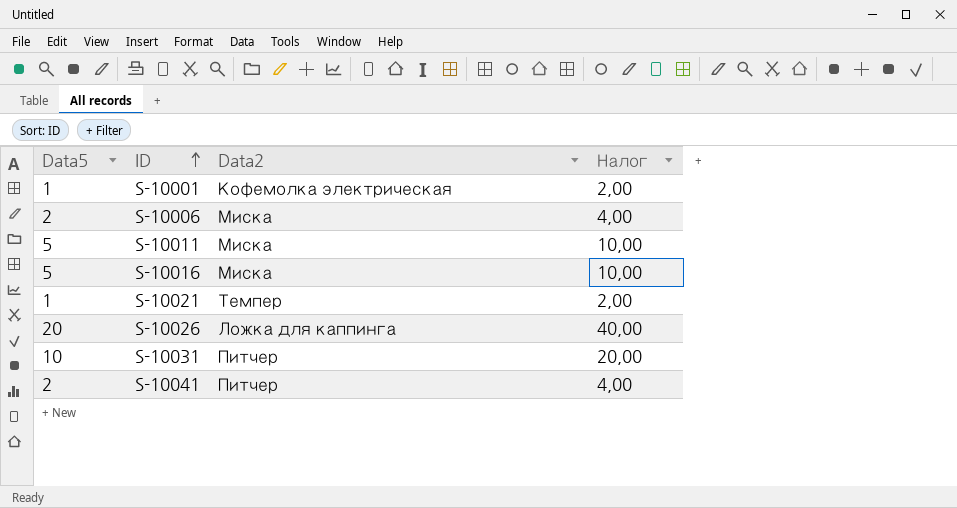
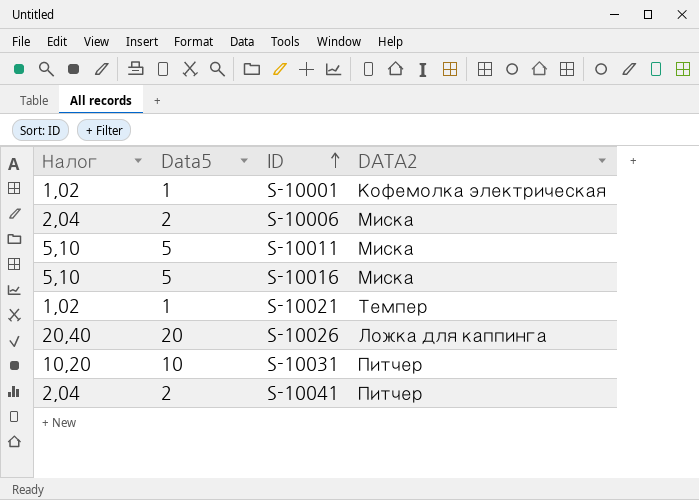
column Налог | formula: [Data5] * 2 -> [Data5] * 1,02
column Налог | position: 4 -> 1
column name: Data2 -> DATA2

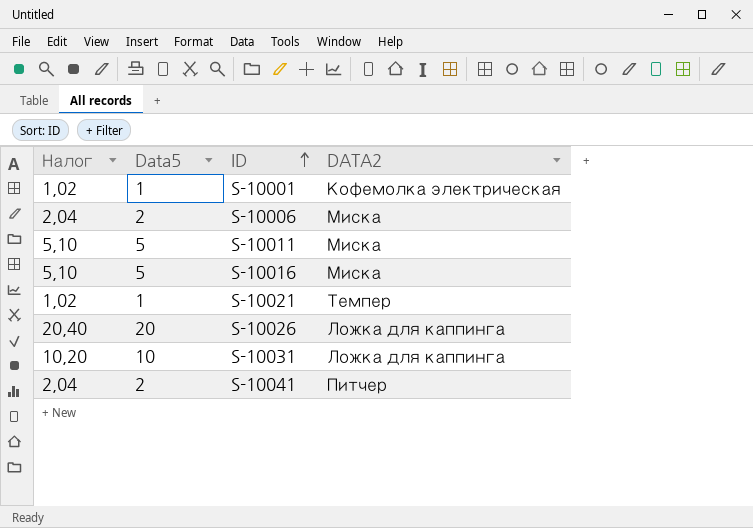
S-10031 | DATA2: Питчер -> Ложка для каппинга

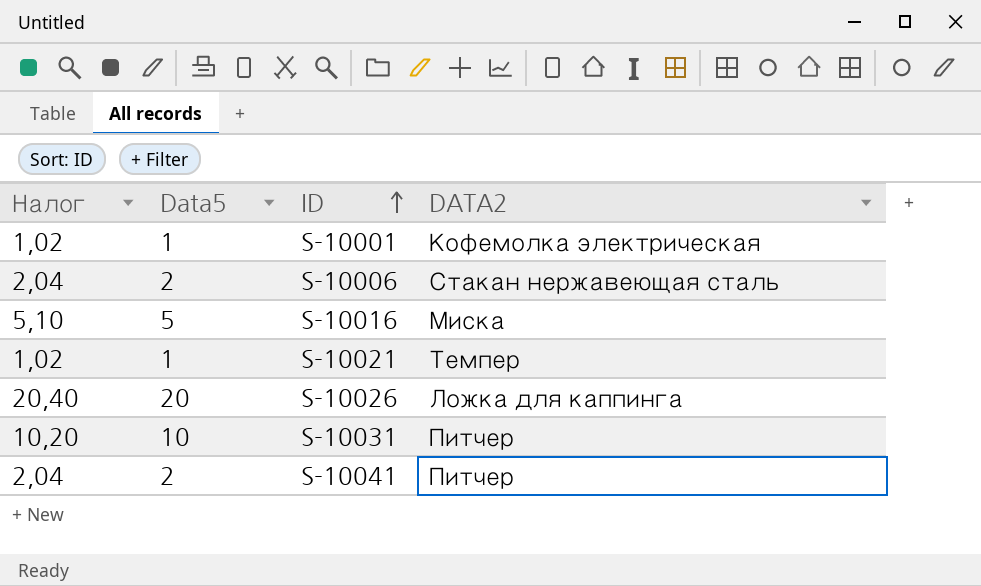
row S-10011: 5,10 | 5 | Миска -> none
S-10006 | DATA2: Миска -> Стакан нержавеющая сталь
S-10031 | DATA2: Ложка для каппинга -> Питчер

